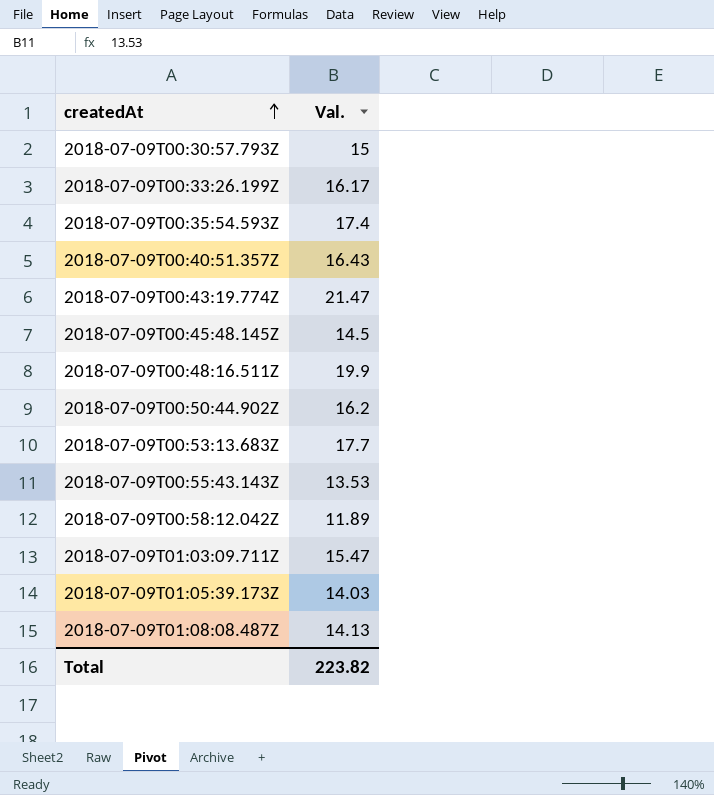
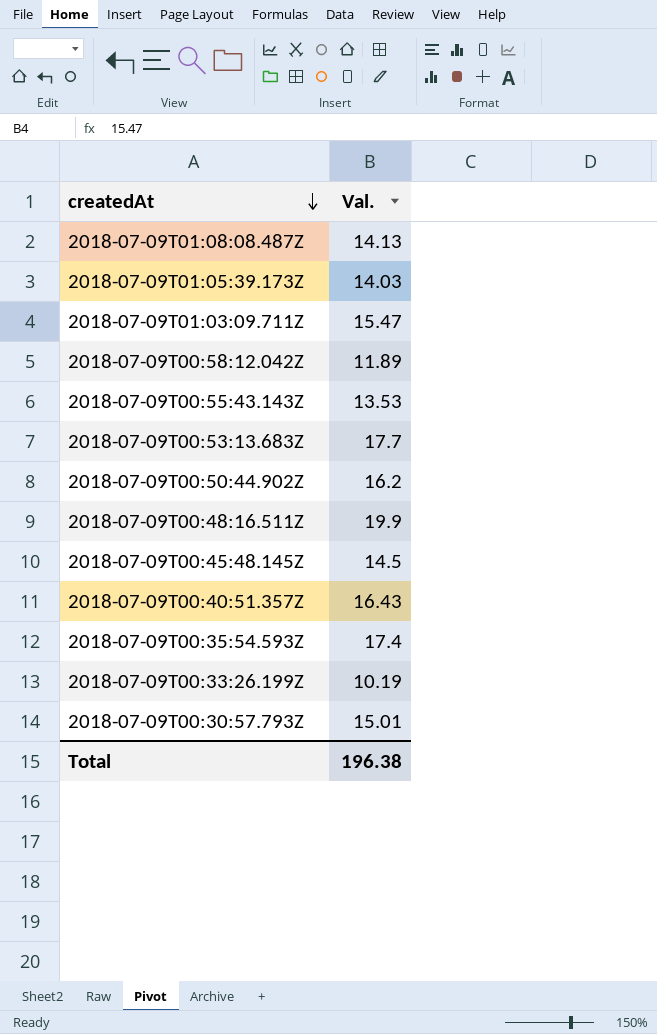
row order: createdAt ascending -> createdAt descending
row 2018-07-09T00:43:19.774Z: 21.47 -> none
2018-07-09T00:33:26.199Z | Val.: 16.17 -> 10.19
2018-07-09T00:30:57.793Z | Val.: 15 -> 15.01
Total | Val.: 223.82 -> 196.38

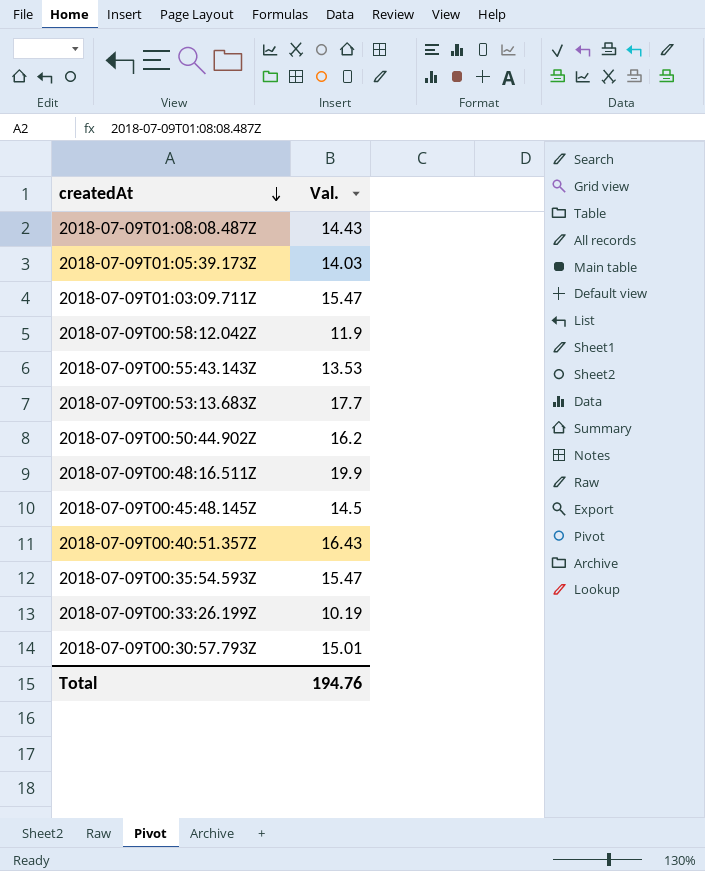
2018-07-09T01:08:08.487Z | Val.: 14.13 -> 14.43
2018-07-09T00:58:12.042Z | Val.: 11.89 -> 11.9
2018-07-09T00:35:54.593Z | Val.: 17.4 -> 15.47
Total | Val.: 196.38 -> 194.76

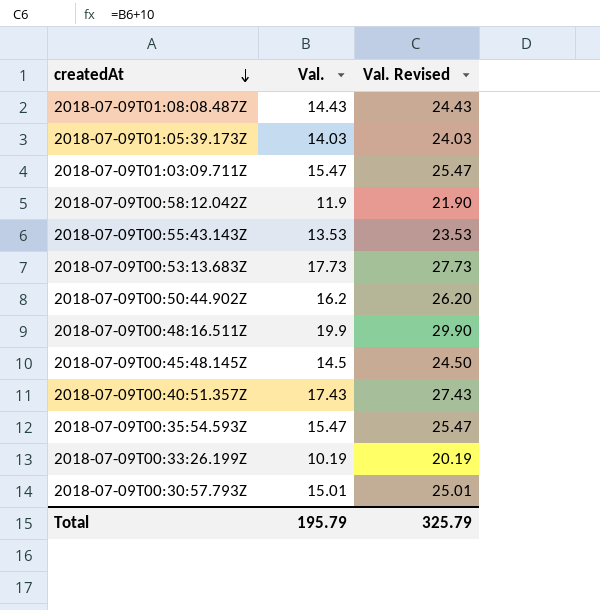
column Val. Revised | formula: none -> [Val.] + 10
2018-07-09T00:53:13.683Z | Val.: 17.7 -> 17.73
2018-07-09T00:40:51.357Z | Val.: 16.43 -> 17.43
Total | Val.: 194.76 -> 195.79

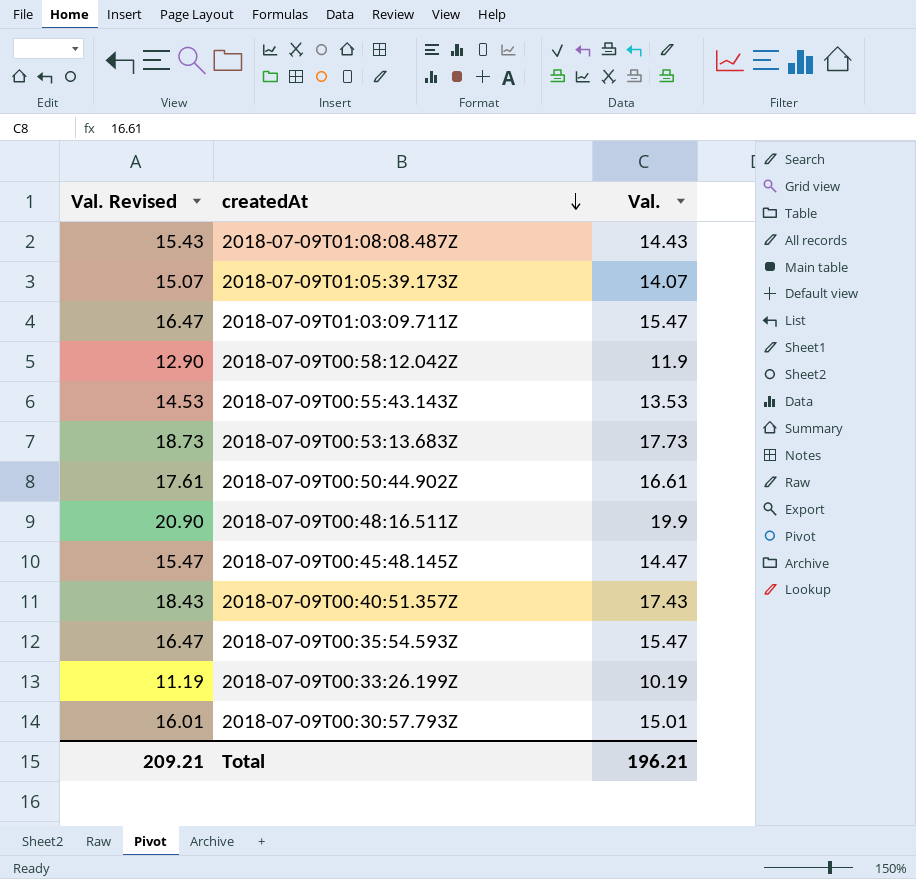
column Val. Revised | formula: [Val.] + 10 -> [Val.] + 1
column Val. Revised | position: 3 -> 1
2018-07-09T01:05:39.173Z | Val.: 14.03 -> 14.07
2018-07-09T00:50:44.902Z | Val.: 16.2 -> 16.61
2018-07-09T00:45:48.145Z | Val.: 14.5 -> 14.47
Total | Val. Revised: 325.79 -> 209.21
Total | Val.: 195.79 -> 196.21

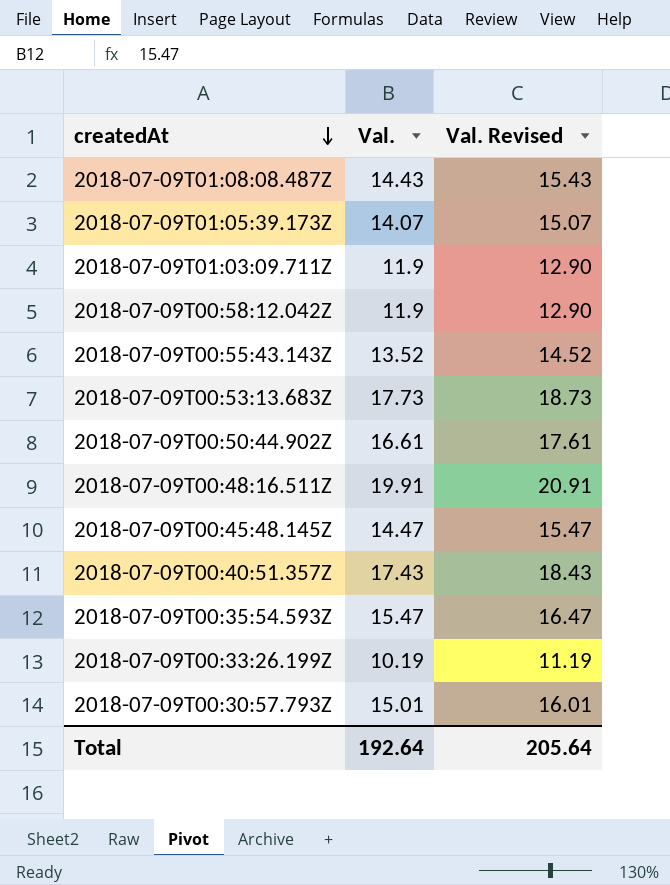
column Val. Revised | position: 1 -> 3
2018-07-09T01:03:09.711Z | Val.: 15.47 -> 11.9
2018-07-09T01:03:09.711Z | Val. Revised: 16.47 -> 12.90
2018-07-09T00:55:43.143Z | Val.: 13.53 -> 13.52
2018-07-09T00:55:43.143Z | Val. Revised: 14.53 -> 14.52
2018-07-09T00:48:16.511Z | Val.: 19.9 -> 19.91
2018-07-09T00:48:16.511Z | Val. Revised: 20.90 -> 20.91
Total | Val.: 196.21 -> 192.64
Total | Val. Revised: 209.21 -> 205.64

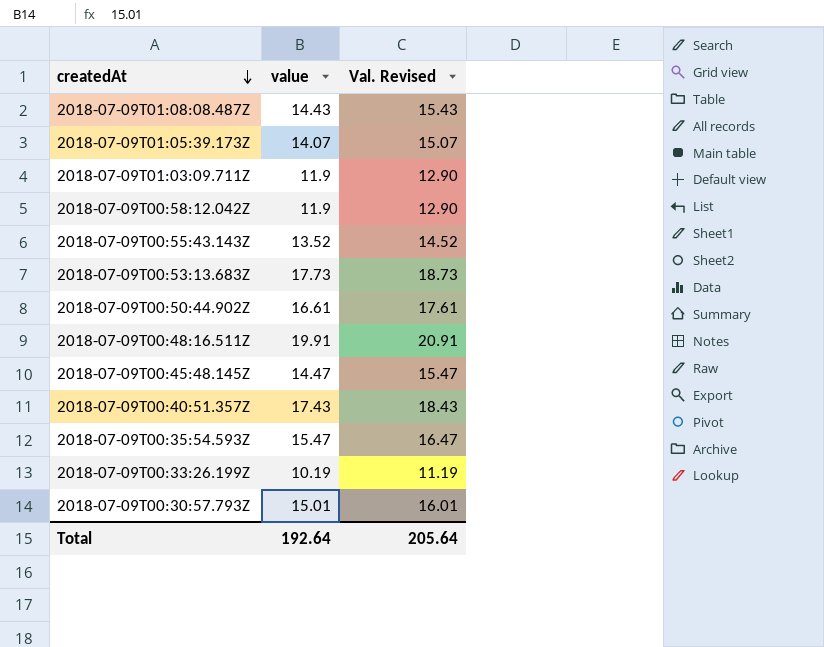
column name: Val. -> value

